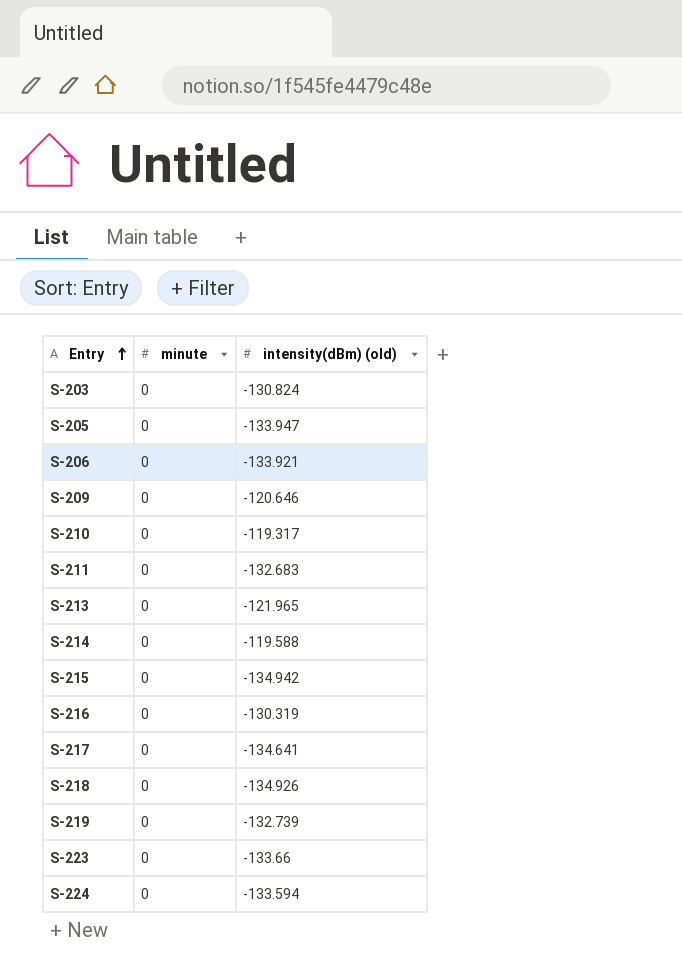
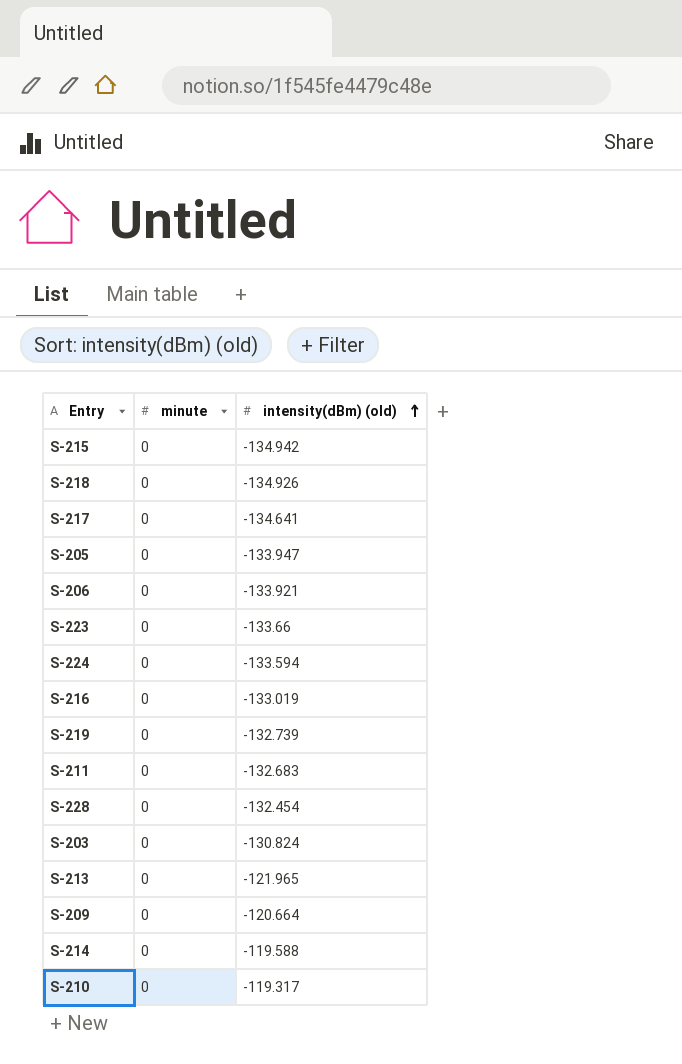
row order: Entry ascending -> intensity(dBm) (old) ascending
S-216 | intensity(dBm) (old): -130.319 -> -133.019
row S-228: none -> 0 | -132.454
S-209 | intensity(dBm) (old): -120.646 -> -120.664

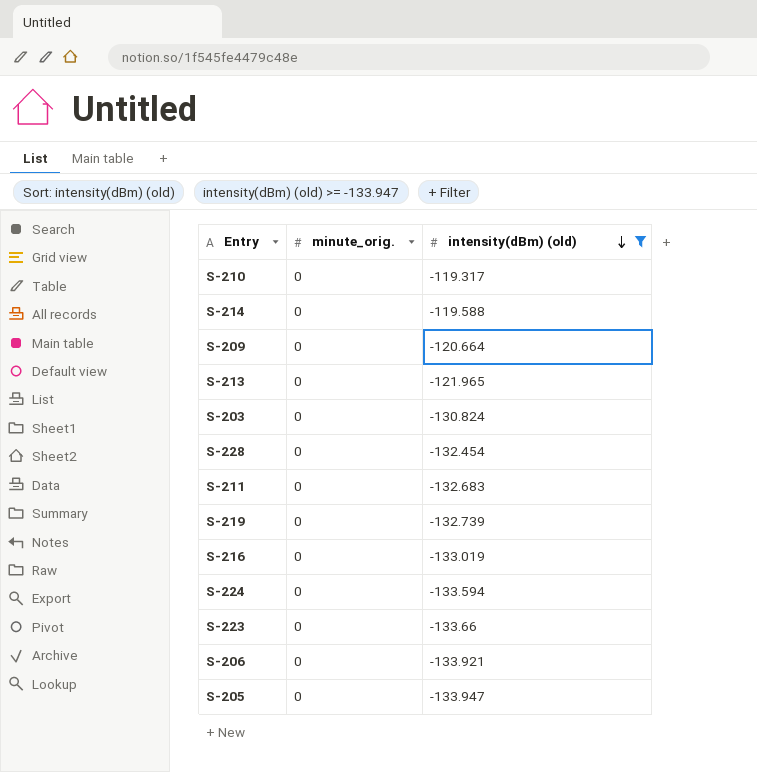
filter: none -> intensity(dBm) (old) >= -133.947
row order: intensity(dBm) (old) ascending -> intensity(dBm) (old) descending
column name: minute -> minute_orig.

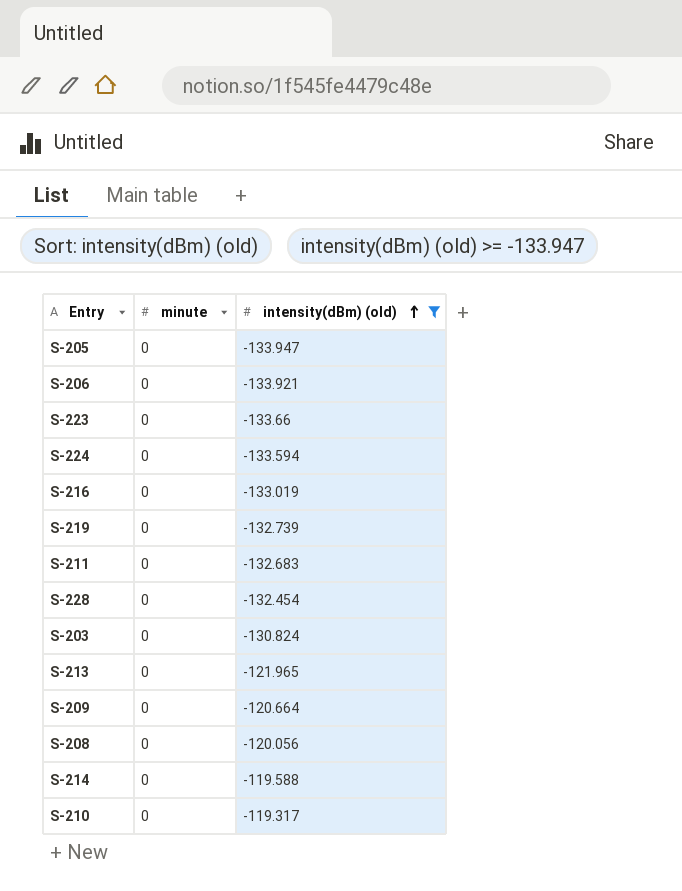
row order: intensity(dBm) (old) descending -> intensity(dBm) (old) ascending
column name: minute_orig. -> minute
row S-208: none -> 0 | -120.056

